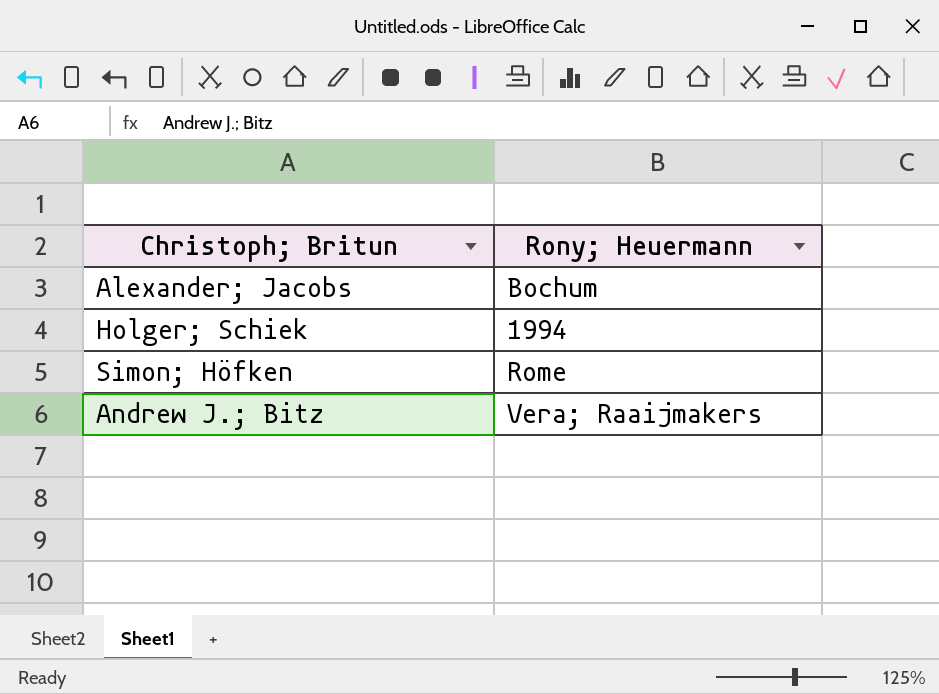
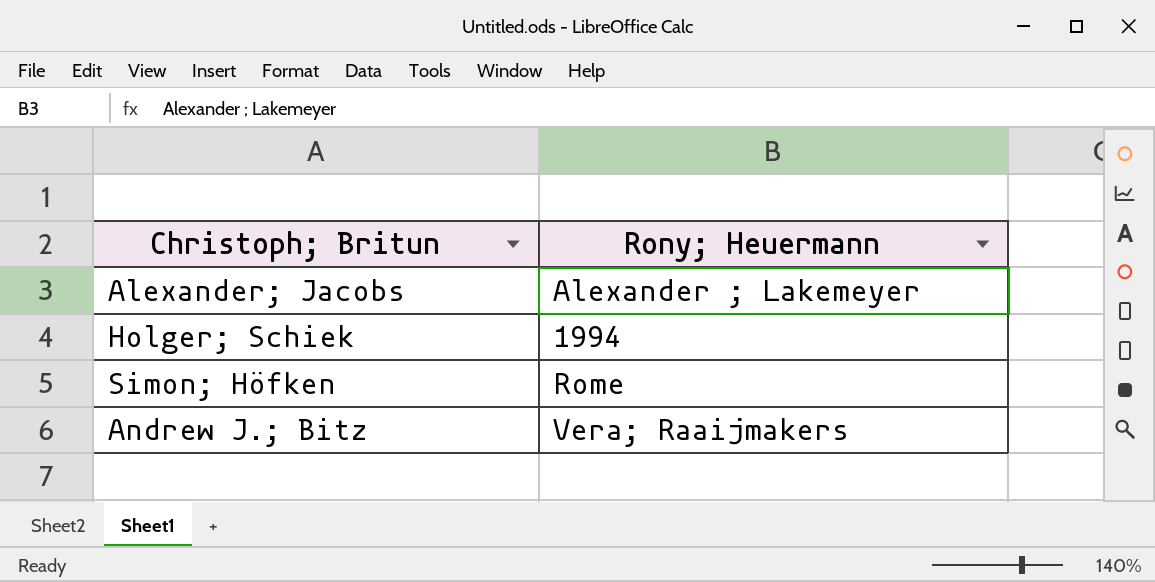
Alexander; Jacobs | Rony; Heuermann: Bochum -> Alexander ; Lakemeyer

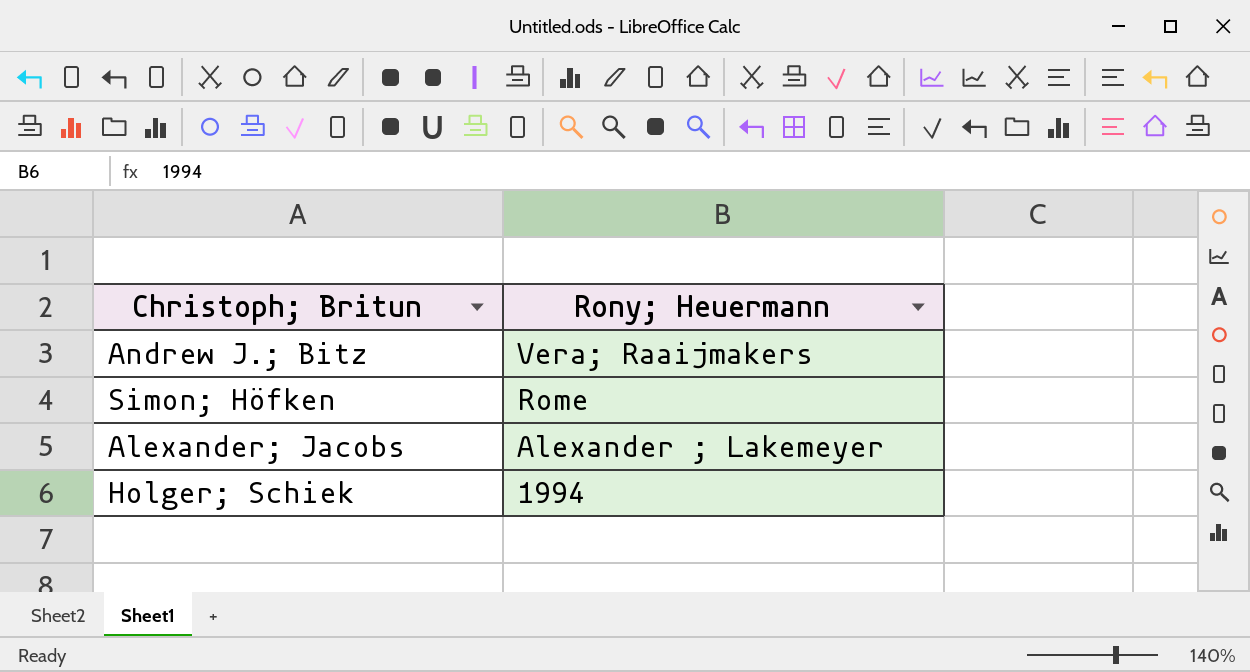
row order: none -> Rony; Heuermann descending

